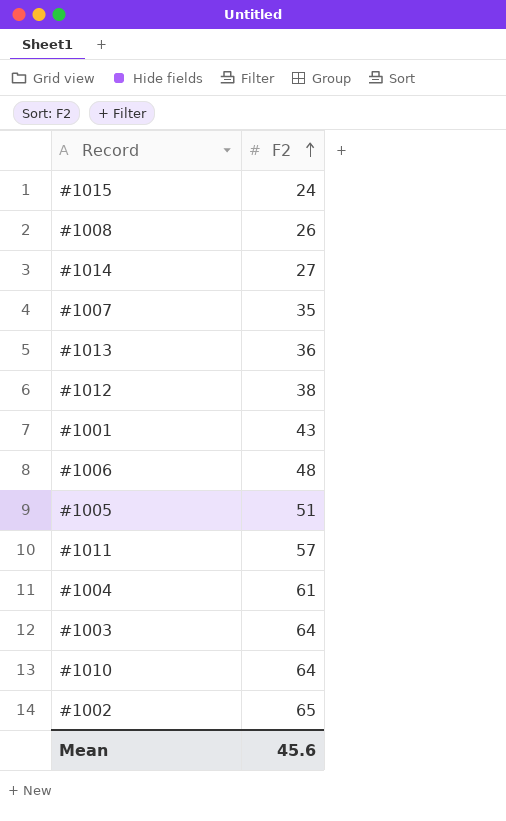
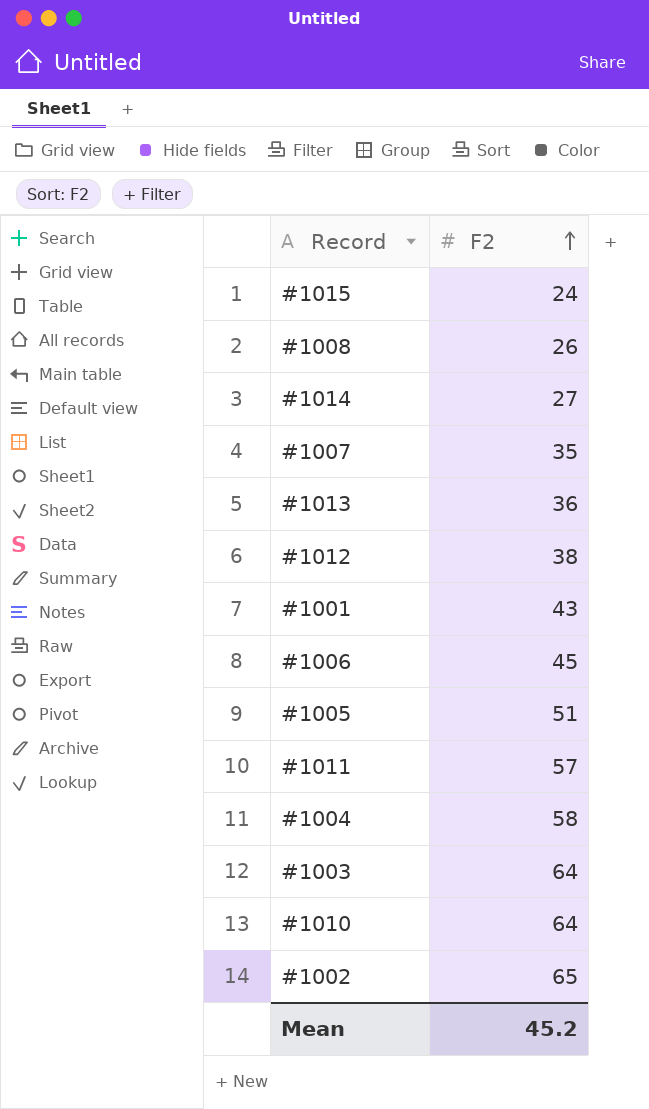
#1006 | F2: 48 -> 45
#1004 | F2: 61 -> 58
Mean | F2: 45.6 -> 45.2

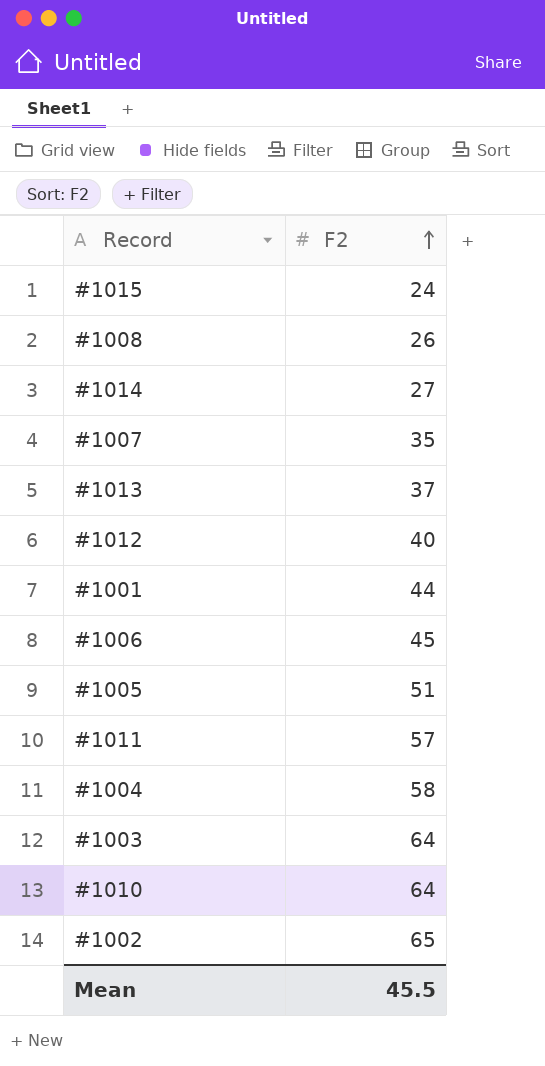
#1013 | F2: 36 -> 37
#1012 | F2: 38 -> 40
#1001 | F2: 43 -> 44
Mean | F2: 45.2 -> 45.5

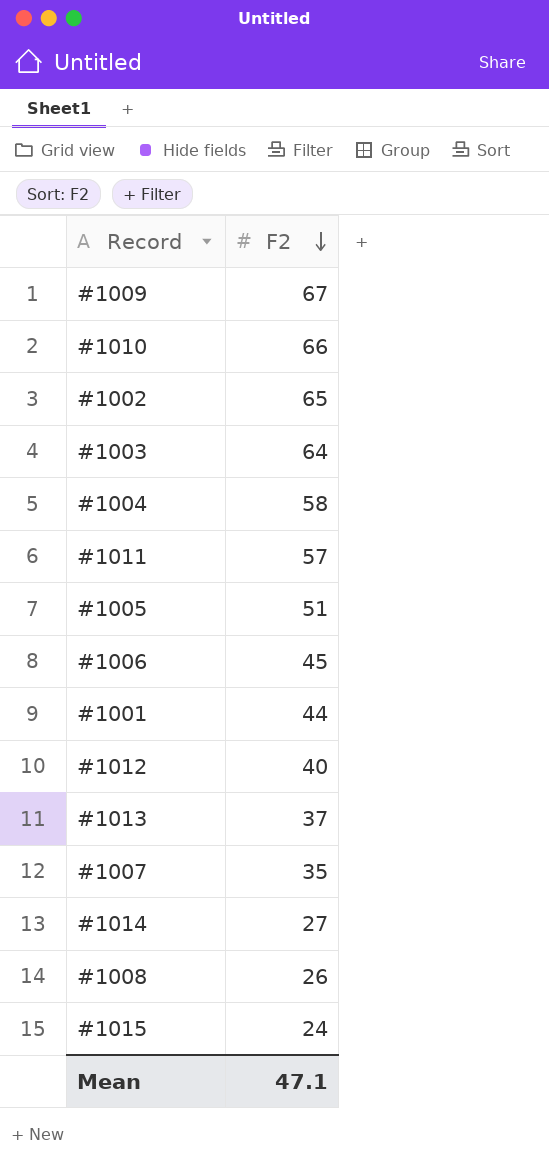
row order: F2 ascending -> F2 descending
row #1009: none -> 67
#1010 | F2: 64 -> 66
Mean | F2: 45.5 -> 47.1

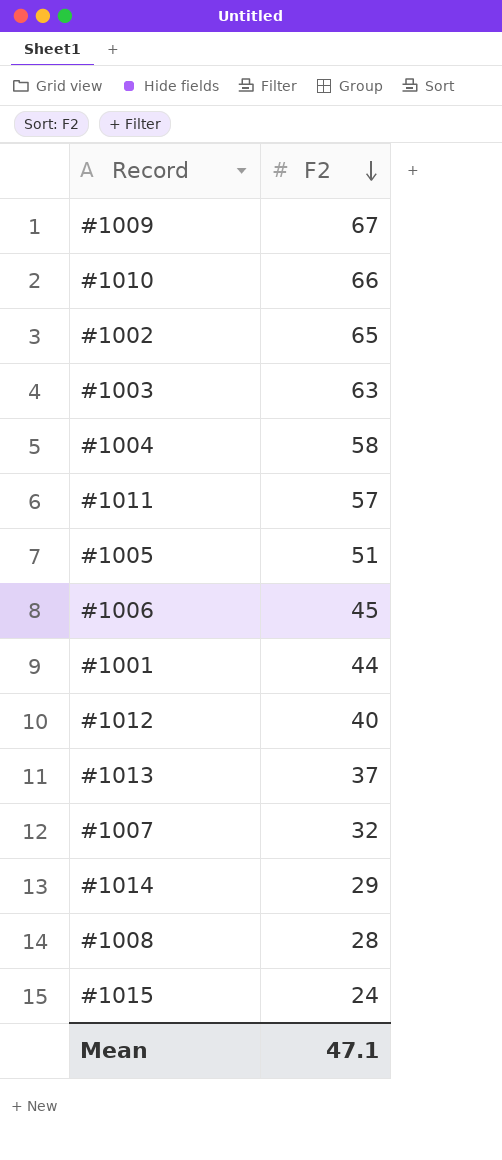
#1003 | F2: 64 -> 63
#1007 | F2: 35 -> 32
#1014 | F2: 27 -> 29
#1008 | F2: 26 -> 28

